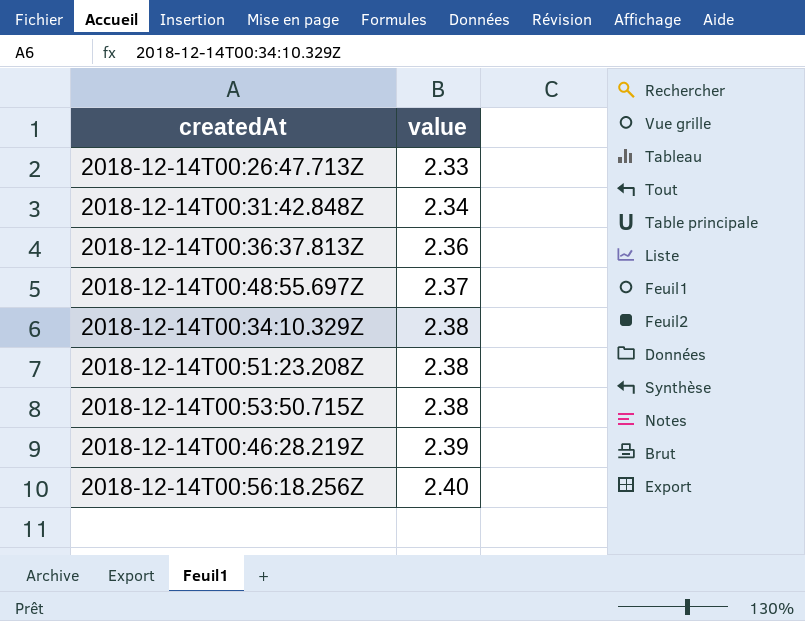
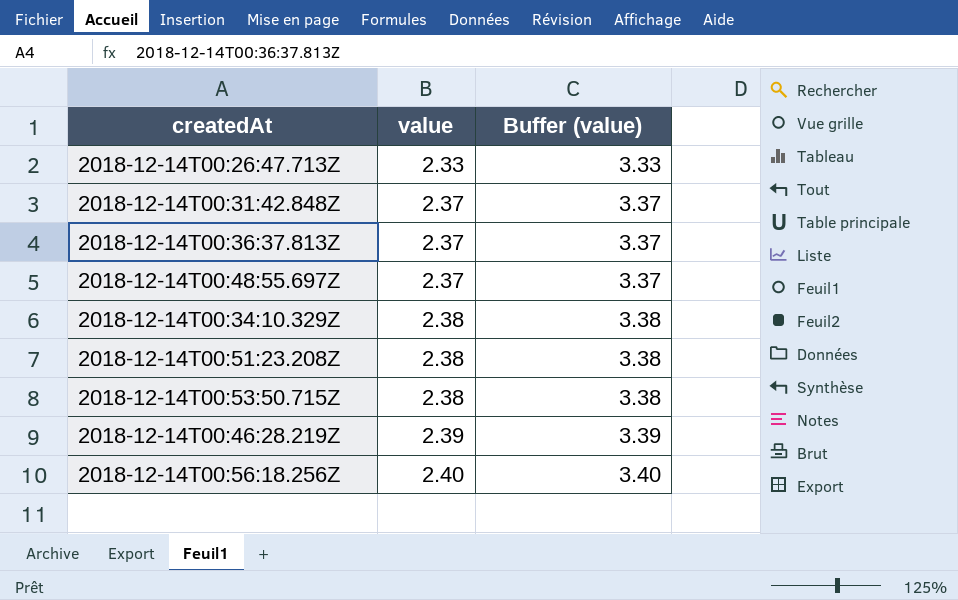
column Buffer (value) | formula: none -> [value] + 1
2018-12-14T00:31:42.848Z | value: 2.34 -> 2.37
2018-12-14T00:36:37.813Z | value: 2.36 -> 2.37

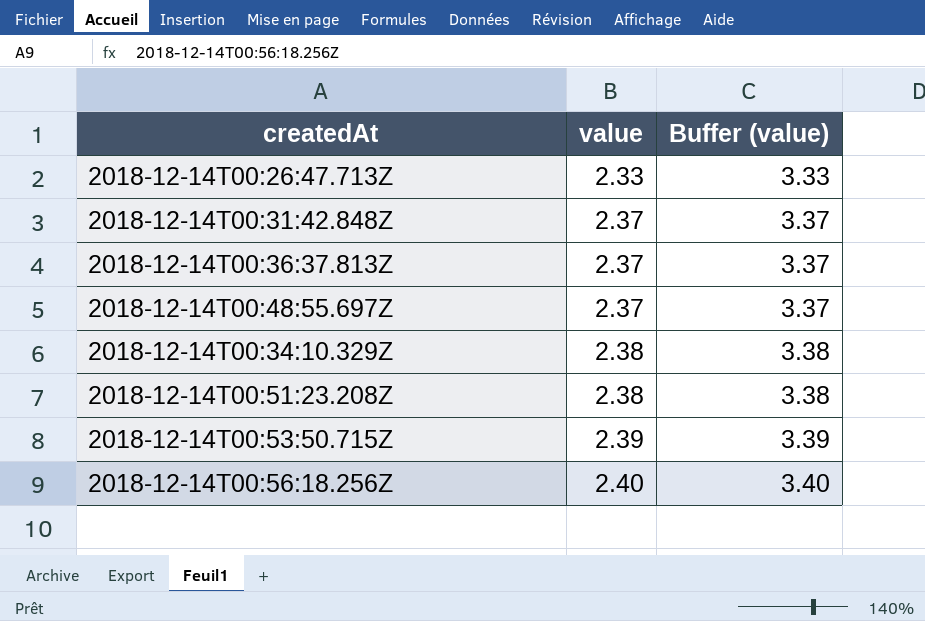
row 2018-12-14T00:46:28.219Z: 2.39 | 3.39 -> none
2018-12-14T00:53:50.715Z | value: 2.38 -> 2.39
2018-12-14T00:53:50.715Z | Buffer (value): 3.38 -> 3.39

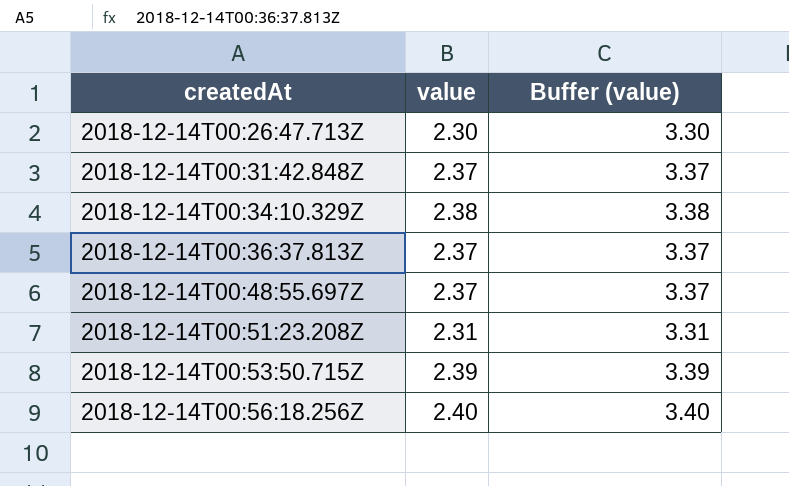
row order: value ascending -> createdAt ascending
2018-12-14T00:26:47.713Z | value: 2.33 -> 2.30
2018-12-14T00:26:47.713Z | Buffer (value): 3.33 -> 3.30
2018-12-14T00:51:23.208Z | value: 2.38 -> 2.31
2018-12-14T00:51:23.208Z | Buffer (value): 3.38 -> 3.31

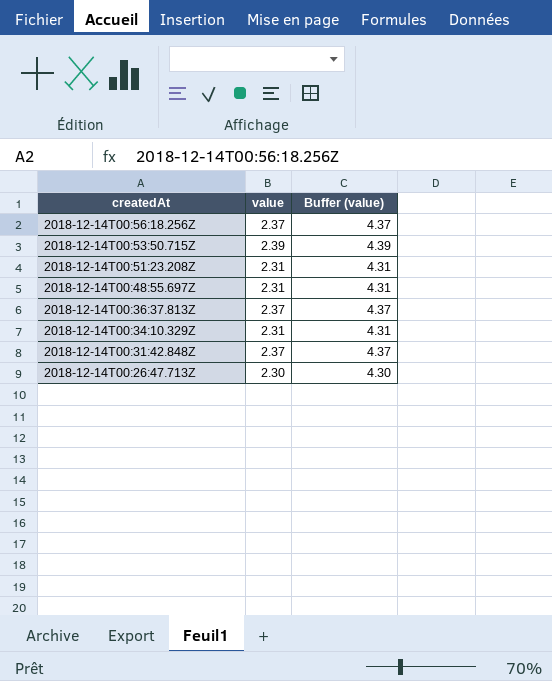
row order: createdAt ascending -> createdAt descending
column Buffer (value) | formula: [value] + 1 -> [value] + 2
2018-12-14T00:56:18.256Z | value: 2.40 -> 2.37
2018-12-14T00:48:55.697Z | value: 2.37 -> 2.31
2018-12-14T00:34:10.329Z | value: 2.38 -> 2.31

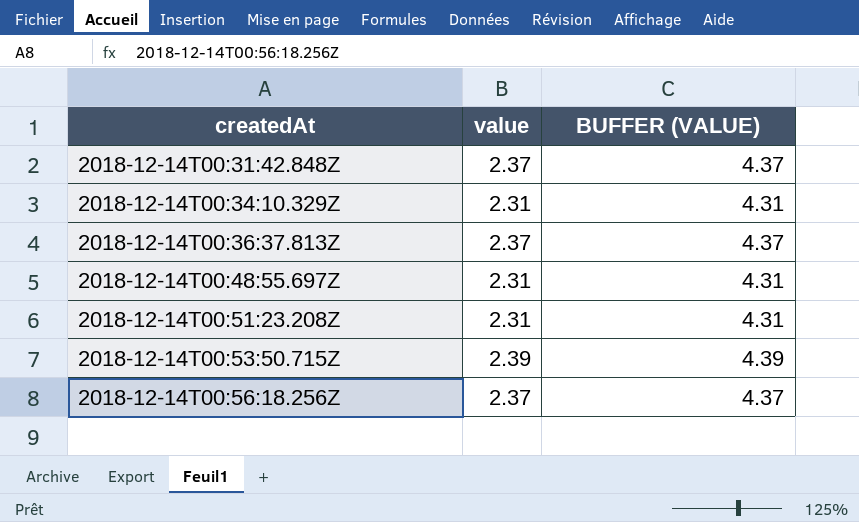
row order: createdAt descending -> createdAt ascending
column name: Buffer (value) -> BUFFER (VALUE)
row 2018-12-14T00:26:47.713Z: 2.30 | 4.30 -> none

